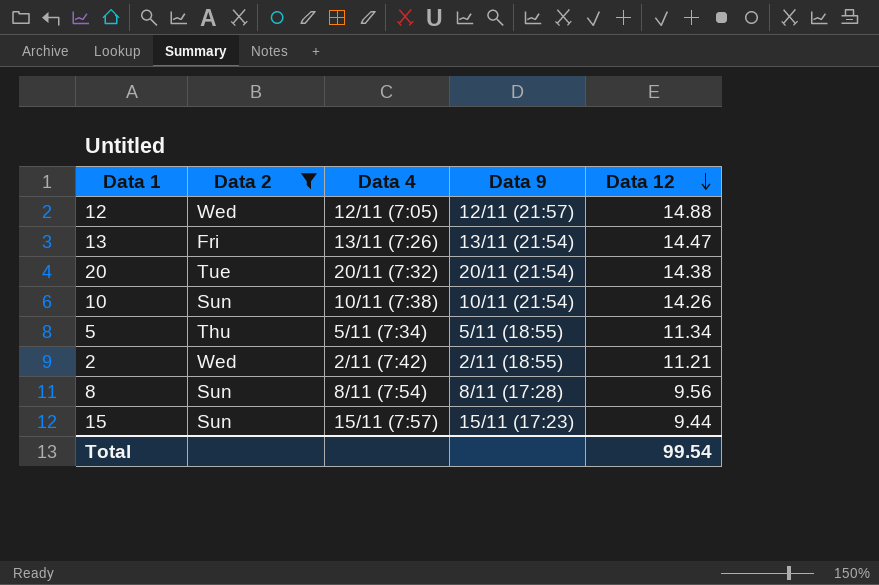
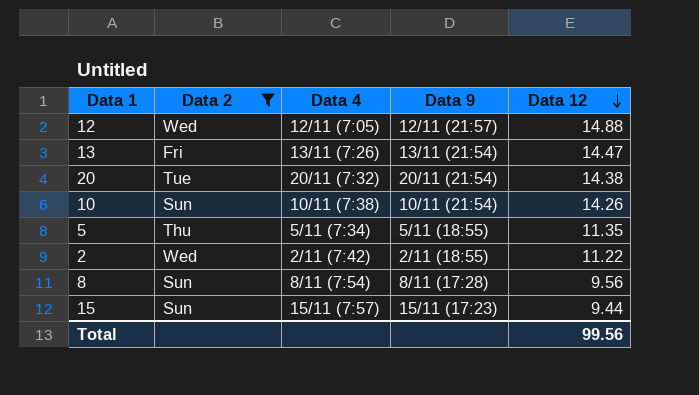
5 | Data 12: 11.34 -> 11.35
2 | Data 12: 11.21 -> 11.22
Total | Data 12: 99.54 -> 99.56

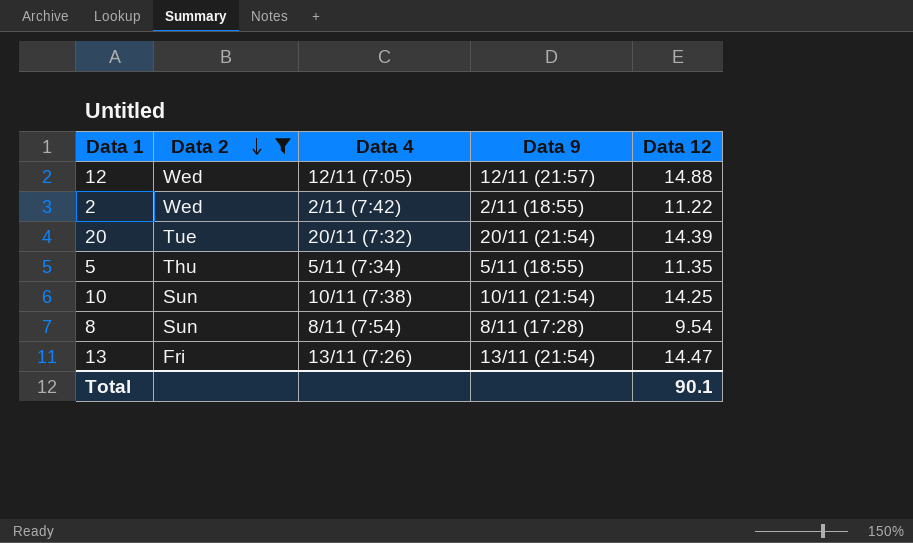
row order: Data 12 descending -> Data 2 descending
row 15: Sun | 15/11 (7:57) | 15/11 (17:23) | 9.44 -> none
20 | Data 12: 14.38 -> 14.39
10 | Data 12: 14.26 -> 14.25
8 | Data 12: 9.56 -> 9.54
Total | Data 12: 99.56 -> 90.1

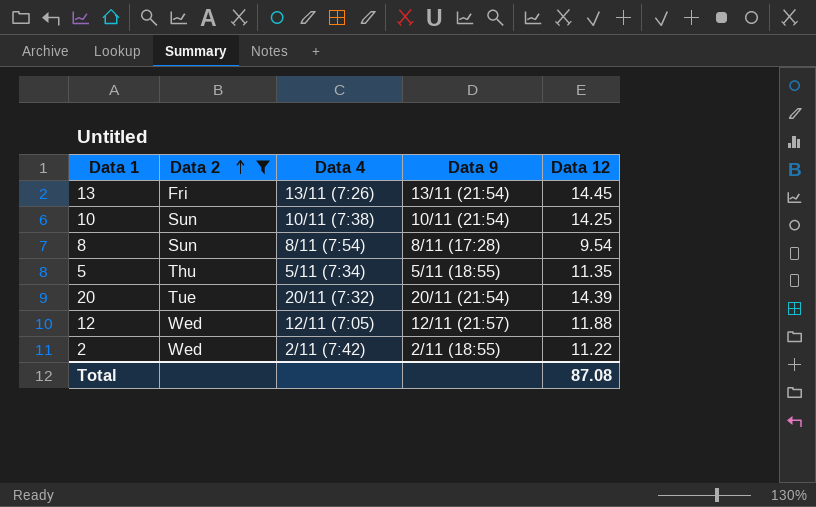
row order: Data 2 descending -> Data 2 ascending
13 | Data 12: 14.47 -> 14.45
12 | Data 12: 14.88 -> 11.88
Total | Data 12: 90.1 -> 87.08

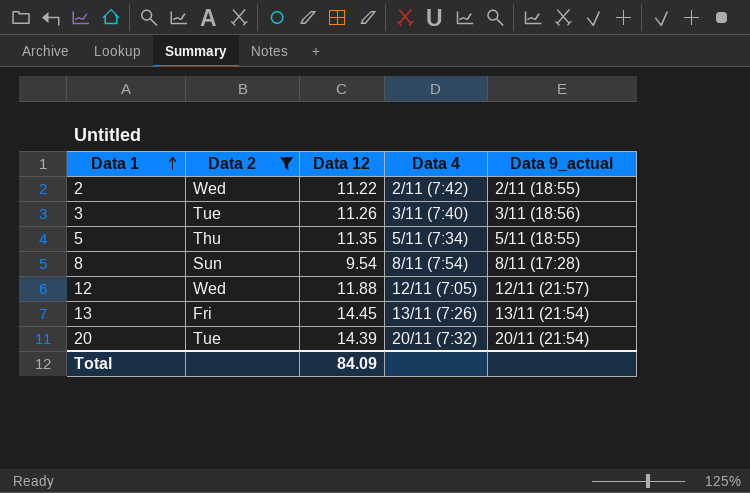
row order: Data 2 ascending -> Data 1 ascending
column Data 12 | position: 5 -> 3
column name: Data 9 -> Data 9_actual
row 10: Sun | 10/11 (7:38) | 10/11 (21:54) | 14.25 -> none
row 3: none -> Tue | 11.26 | 3/11 (7:40) | 3/11 (18:56)
Total | Data 12: 87.08 -> 84.09

